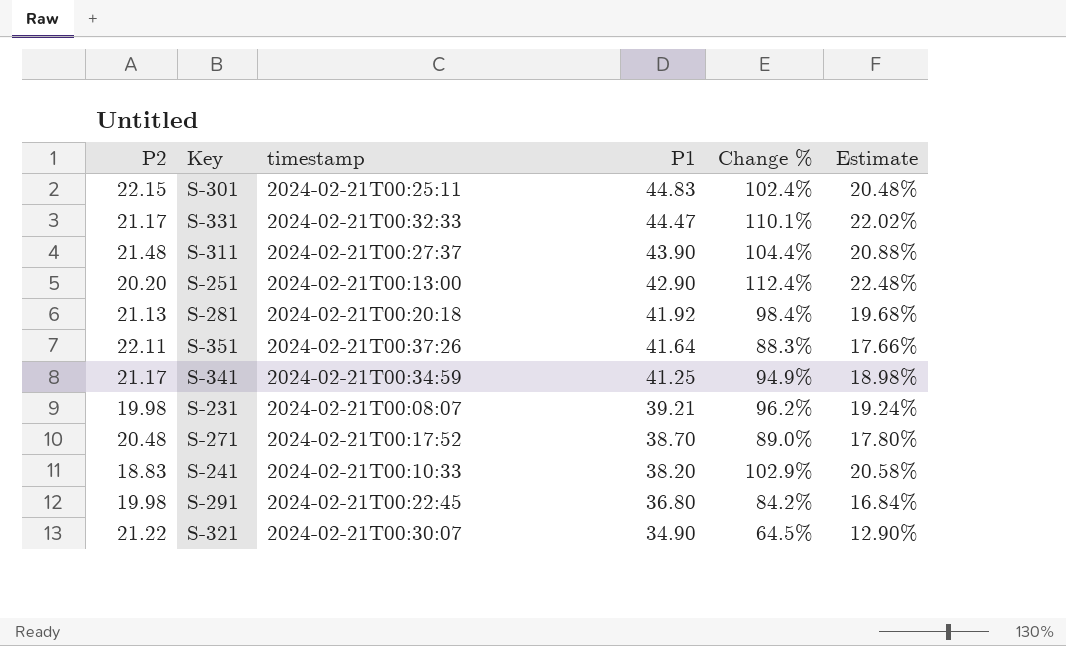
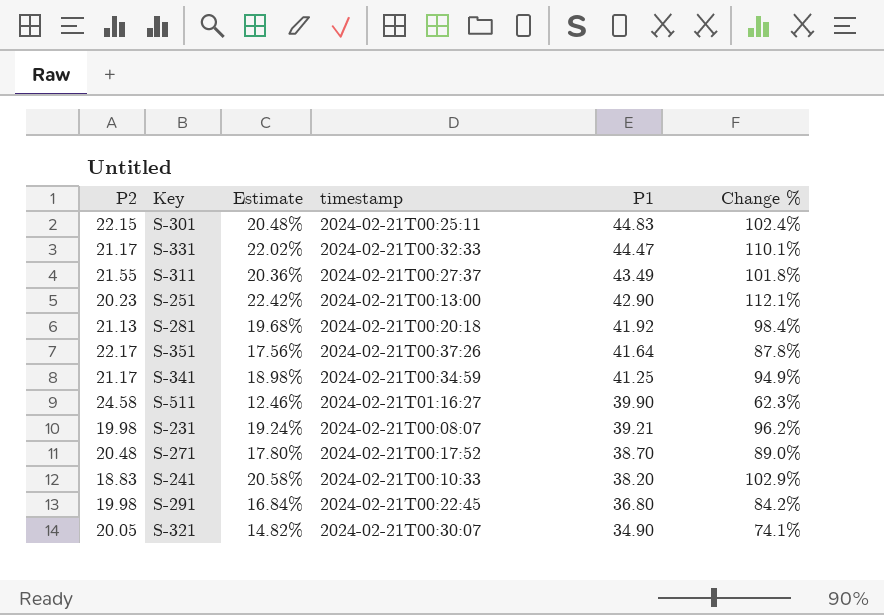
column Estimate | position: 6 -> 3
S-311 | P2: 21.48 -> 21.55
S-311 | Estimate: 20.88% -> 20.36%
S-311 | P1: 43.90 -> 43.49
S-311 | Change %: 104.4% -> 101.8%
S-251 | P2: 20.20 -> 20.23
S-251 | Estimate: 22.48% -> 22.42%
S-251 | Change %: 112.4% -> 112.1%
S-351 | P2: 22.11 -> 22.17
S-351 | Estimate: 17.66% -> 17.56%
S-351 | Change %: 88.3% -> 87.8%
row S-511: none -> 24.58 | 12.46% | 2024-02-21T01:16:27 | 39.90 | 62.3%
S-321 | P2: 21.22 -> 20.05
S-321 | Estimate: 12.90% -> 14.82%
S-321 | Change %: 64.5% -> 74.1%

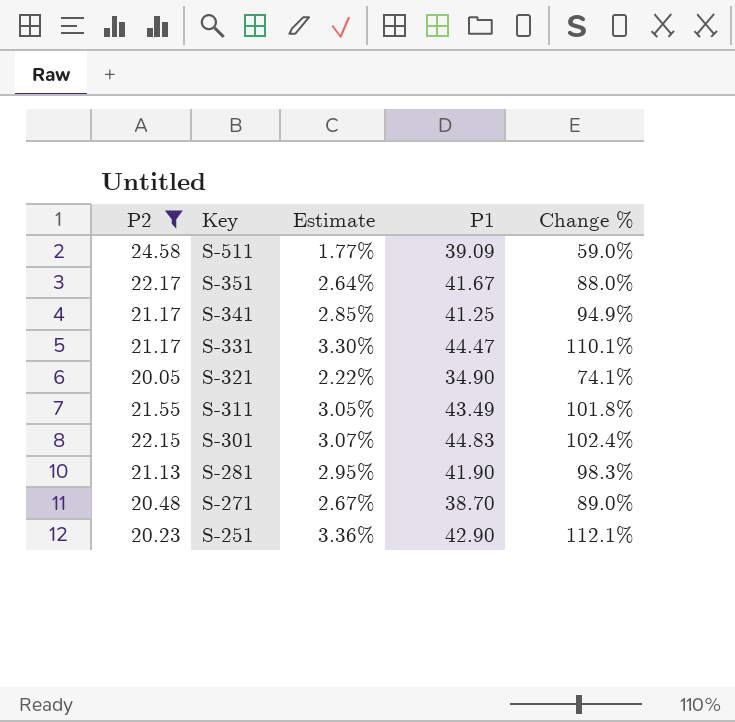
filter: none -> P2 >= 20.05
row order: P1 descending -> Key descending
column timestamp | position: 4 -> none
column Estimate | formula: [Change %] * 0.2 -> [Change %] * 0.03
S-511 | P1: 39.90 -> 39.09
S-511 | Change %: 62.3% -> 59.0%
S-351 | P1: 41.64 -> 41.67
S-351 | Change %: 87.8% -> 88.0%
S-281 | P1: 41.92 -> 41.90
S-281 | Change %: 98.4% -> 98.3%

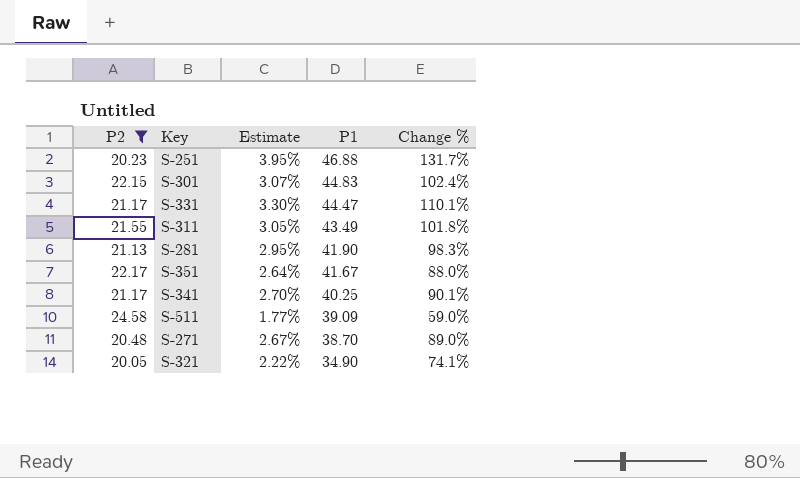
row order: Key descending -> P1 descending
S-251 | Estimate: 3.36% -> 3.95%
S-251 | P1: 42.90 -> 46.88
S-251 | Change %: 112.1% -> 131.7%
S-341 | Estimate: 2.85% -> 2.70%
S-341 | P1: 41.25 -> 40.25
S-341 | Change %: 94.9% -> 90.1%

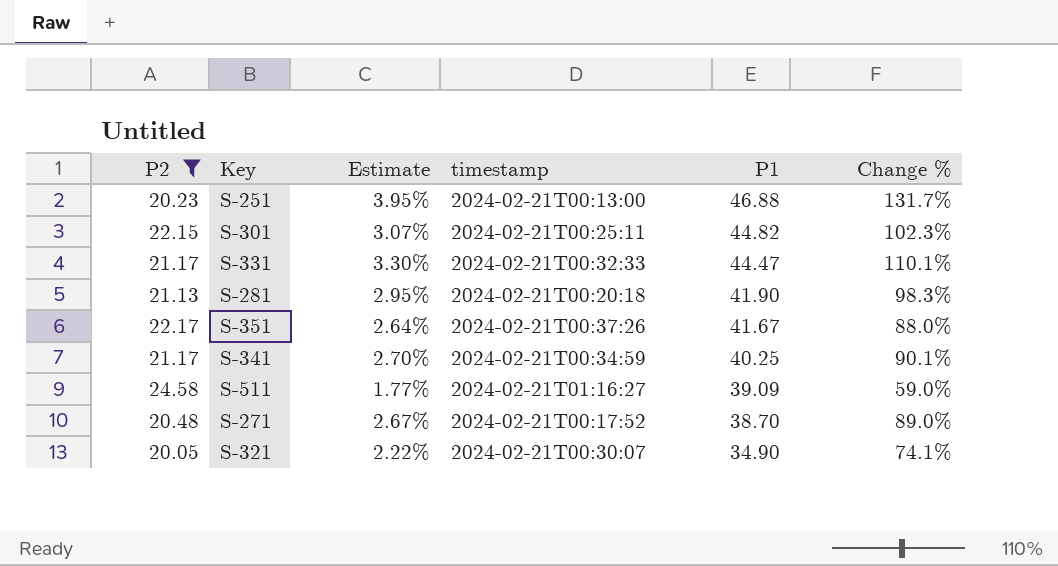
column timestamp | position: none -> 4
row S-311: 21.55 | 3.05% | 43.49 | 101.8% -> none
S-301 | P1: 44.83 -> 44.82
S-301 | Change %: 102.4% -> 102.3%

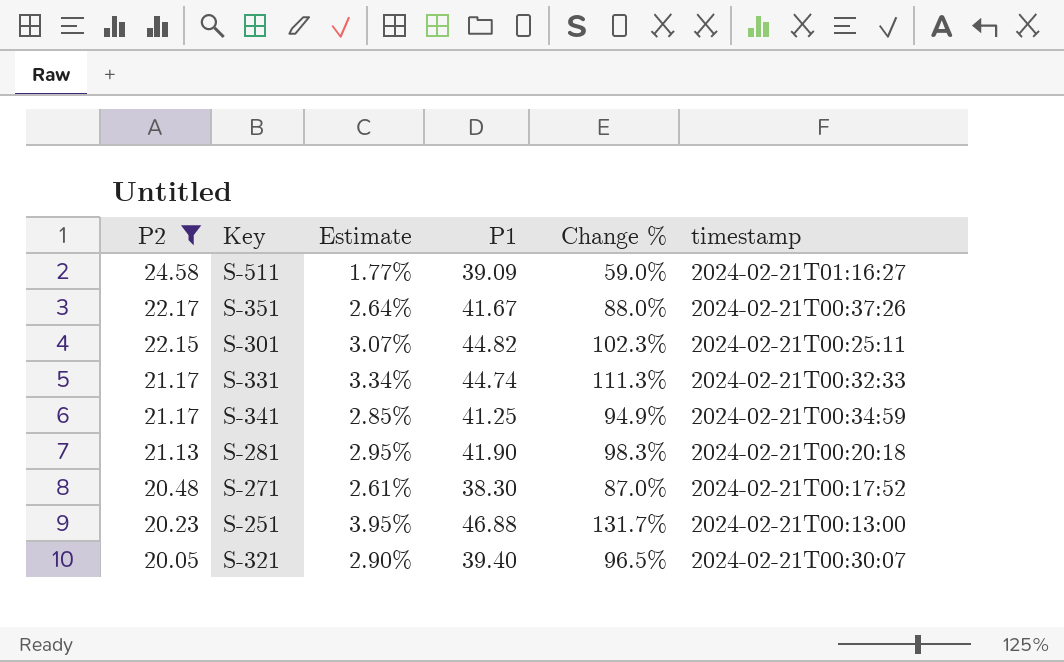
row order: P1 descending -> P2 descending
column timestamp | position: 4 -> 6
S-331 | Estimate: 3.30% -> 3.34%
S-331 | P1: 44.47 -> 44.74
S-331 | Change %: 110.1% -> 111.3%
S-341 | Estimate: 2.70% -> 2.85%
S-341 | P1: 40.25 -> 41.25
S-341 | Change %: 90.1% -> 94.9%
S-271 | Estimate: 2.67% -> 2.61%
S-271 | P1: 38.70 -> 38.30
S-271 | Change %: 89.0% -> 87.0%
S-321 | Estimate: 2.22% -> 2.90%
S-321 | P1: 34.90 -> 39.40
S-321 | Change %: 74.1% -> 96.5%

